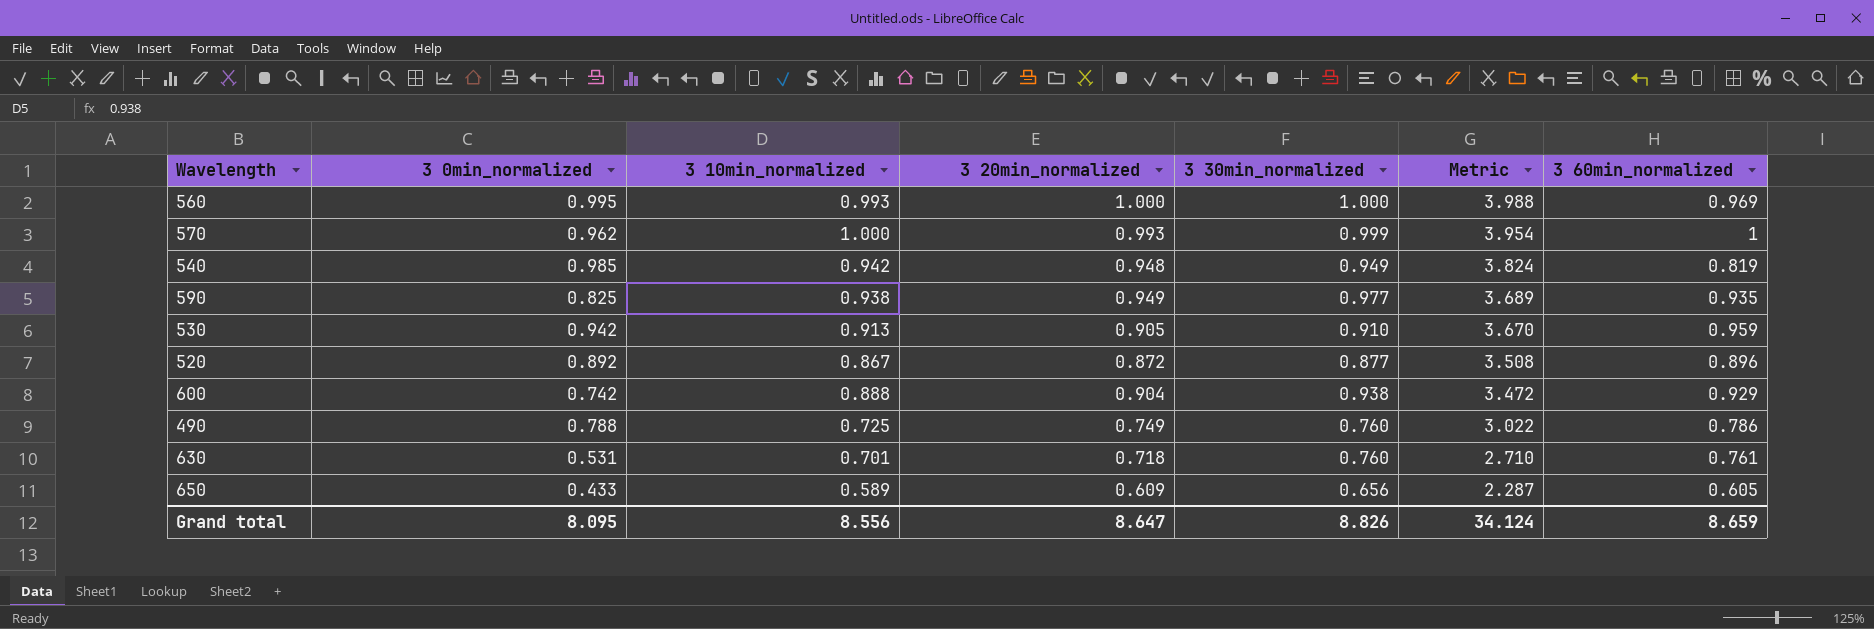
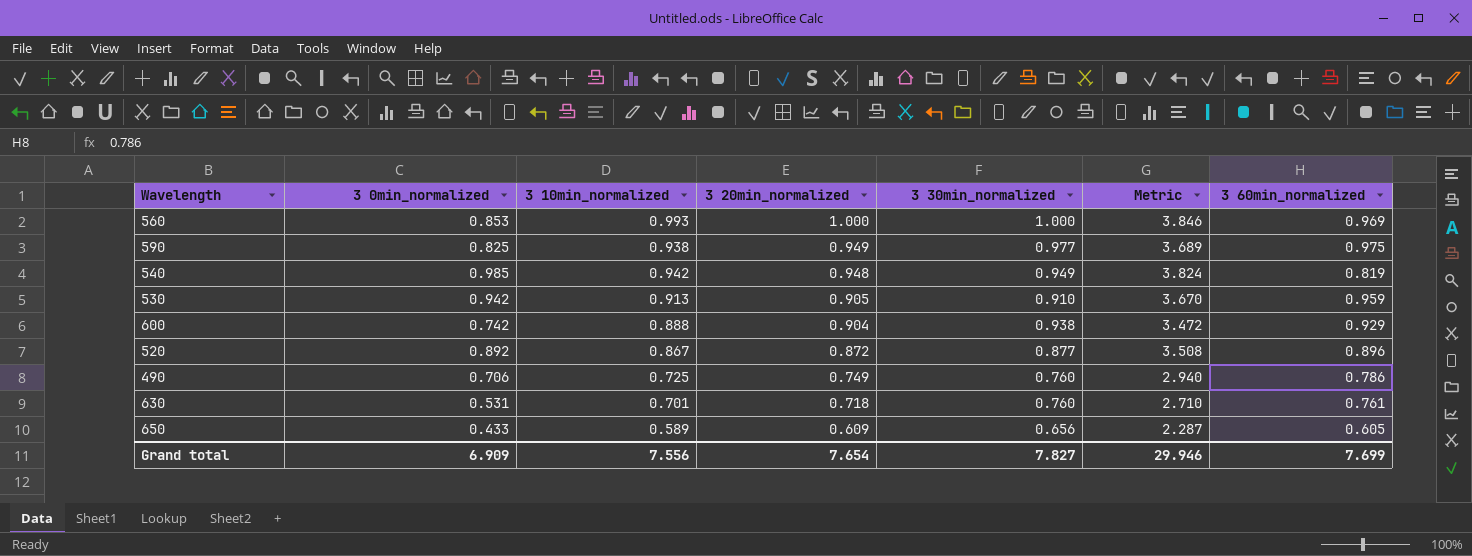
row order: Metric descending -> 3 20min_normalized descending
row 570: 0.962 | 1.000 | 0.993 | 0.999 | 3.954 | 1 -> none
560 | 3 0min_normalized: 0.995 -> 0.853
560 | Metric: 3.988 -> 3.846
590 | 3 60min_normalized: 0.935 -> 0.975
490 | 3 0min_normalized: 0.788 -> 0.706
490 | Metric: 3.022 -> 2.940
Grand total | 3 0min_normalized: 8.095 -> 6.909
Grand total | 3 10min_normalized: 8.556 -> 7.556
Grand total | 3 20min_normalized: 8.647 -> 7.654
Grand total | 3 30min_normalized: 8.826 -> 7.827
Grand total | Metric: 34.124 -> 29.946
Grand total | 3 60min_normalized: 8.659 -> 7.699

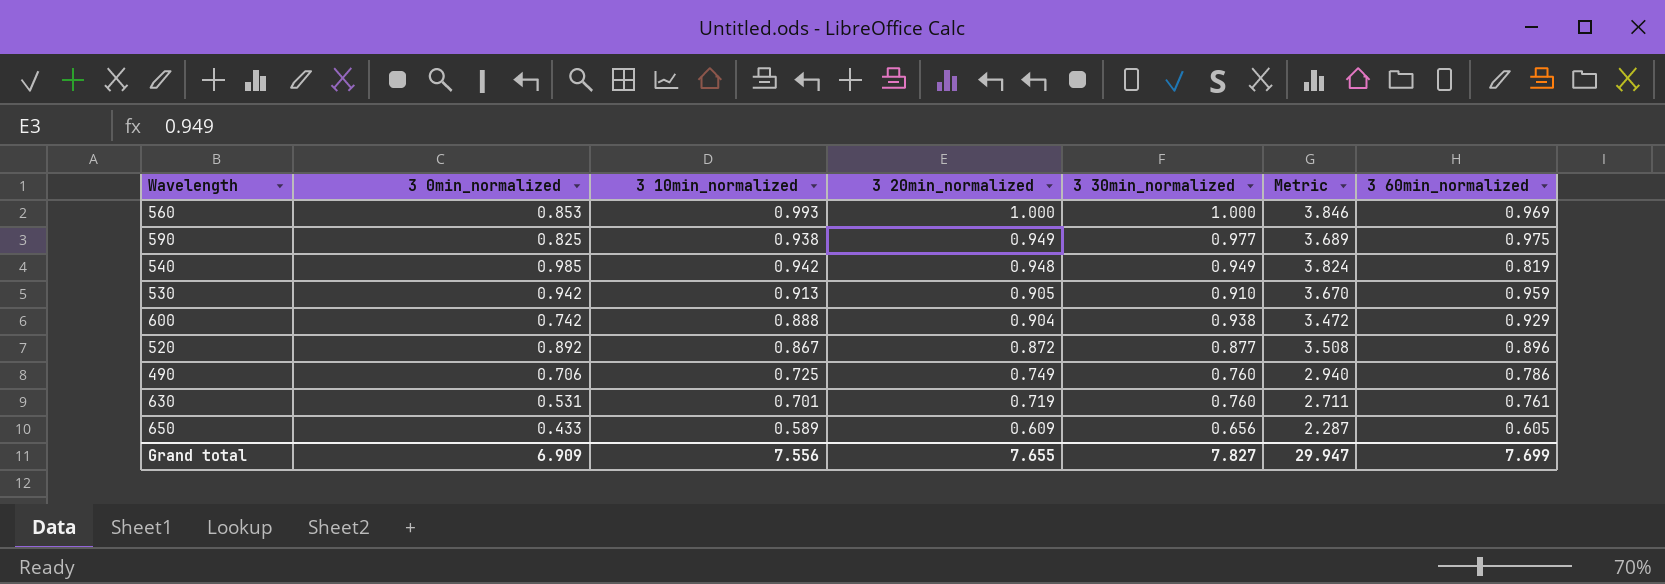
630 | 3 20min_normalized: 0.718 -> 0.719
630 | Metric: 2.710 -> 2.711
Grand total | 3 20min_normalized: 7.654 -> 7.655
Grand total | Metric: 29.946 -> 29.947

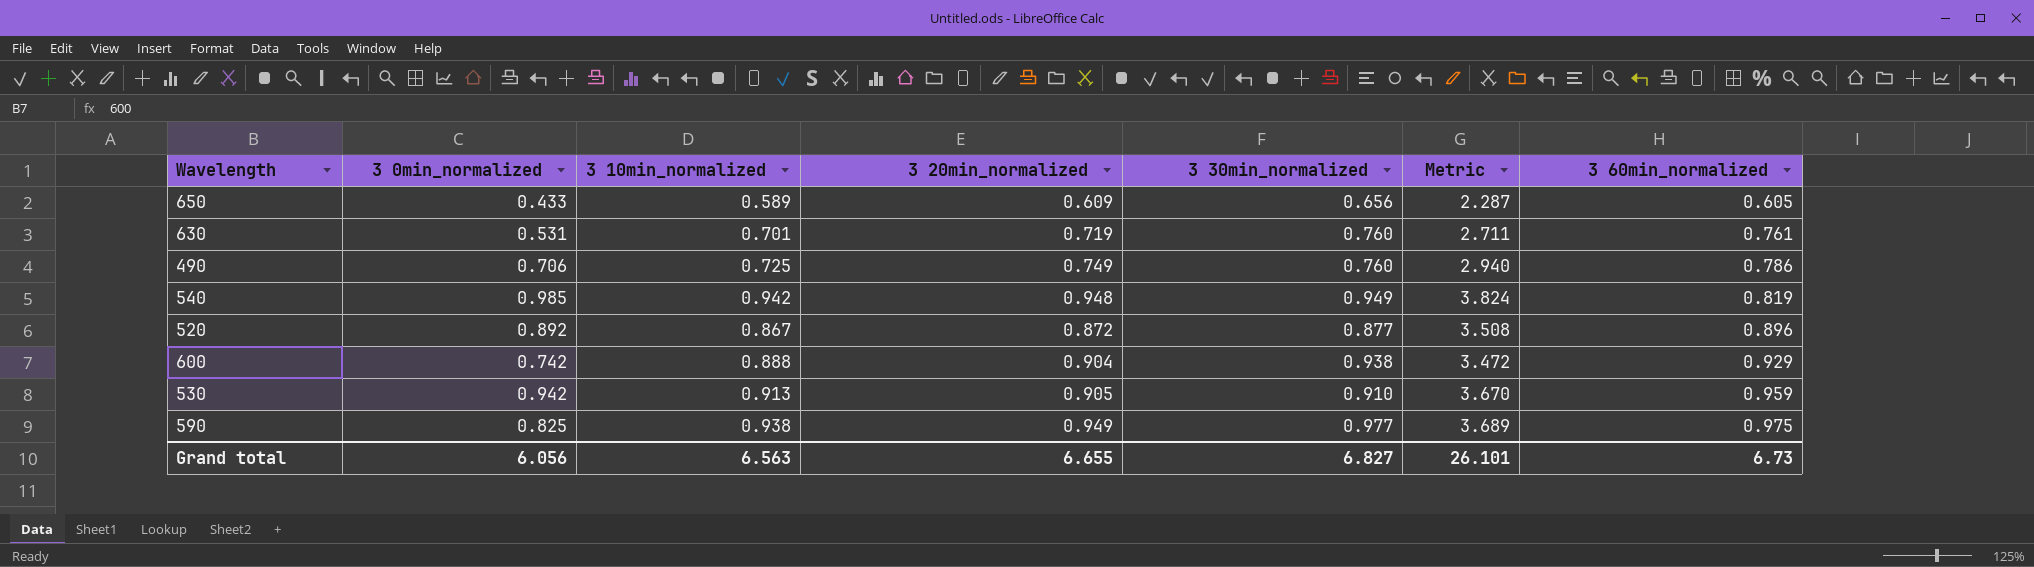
row order: 3 20min_normalized descending -> 3 60min_normalized ascending
row 560: 0.853 | 0.993 | 1.000 | 1.000 | 3.846 | 0.969 -> none
Grand total | 3 0min_normalized: 6.909 -> 6.056
Grand total | 3 10min_normalized: 7.556 -> 6.563
Grand total | 3 20min_normalized: 7.655 -> 6.655
Grand total | 3 30min_normalized: 7.827 -> 6.827
Grand total | Metric: 29.947 -> 26.101
Grand total | 3 60min_normalized: 7.699 -> 6.73

